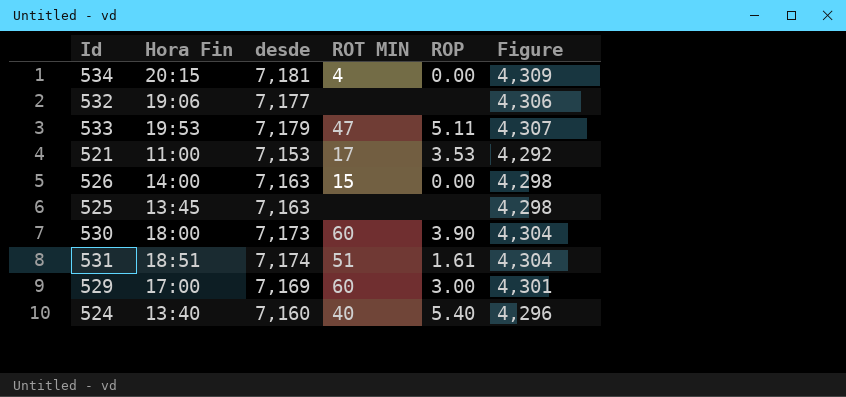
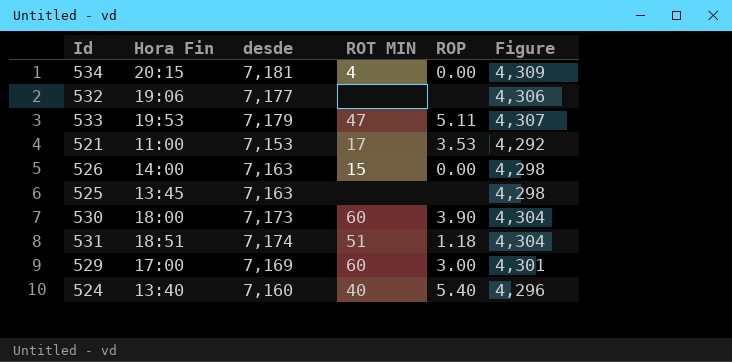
531 | ROP: 1.61 -> 1.18

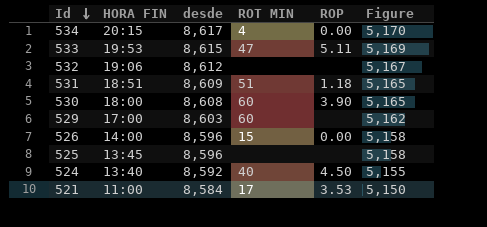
row order: none -> Id descending
column name: Hora Fin -> HORA FIN
534 | desde: 7,181 -> 8,617
534 | Figure: 4,309 -> 5,170
533 | desde: 7,179 -> 8,615
533 | Figure: 4,307 -> 5,169
532 | desde: 7,177 -> 8,612
532 | Figure: 4,306 -> 5,167
531 | desde: 7,174 -> 8,609
531 | Figure: 4,304 -> 5,165
530 | desde: 7,173 -> 8,608
530 | Figure: 4,304 -> 5,165
529 | desde: 7,169 -> 8,603
529 | ROP: 3.00 -> none
529 | Figure: 4,301 -> 5,162
526 | desde: 7,163 -> 8,596
526 | Figure: 4,298 -> 5,158
525 | desde: 7,163 -> 8,596
525 | Figure: 4,298 -> 5,158
524 | desde: 7,160 -> 8,592
524 | ROP: 5.40 -> 4.50
524 | Figure: 4,296 -> 5,155
521 | desde: 7,153 -> 8,584
521 | Figure: 4,292 -> 5,150

